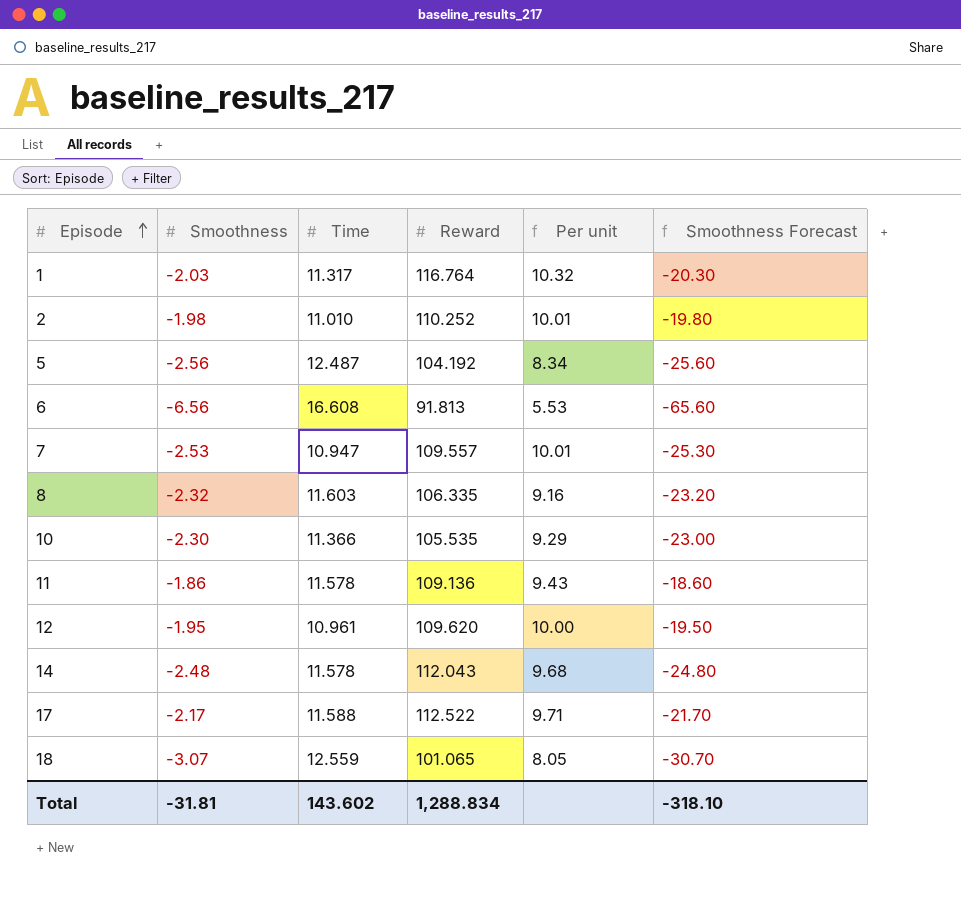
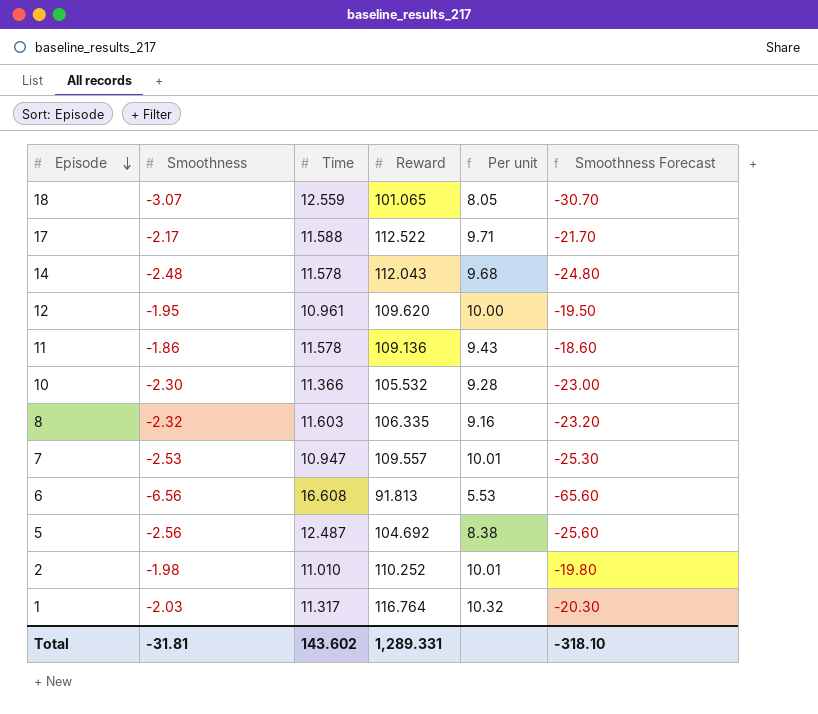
row order: Episode ascending -> Episode descending
10 | Reward: 105.535 -> 105.532
10 | Per unit: 9.29 -> 9.28
5 | Reward: 104.192 -> 104.692
5 | Per unit: 8.34 -> 8.38
Total | Reward: 1,288.834 -> 1,289.331

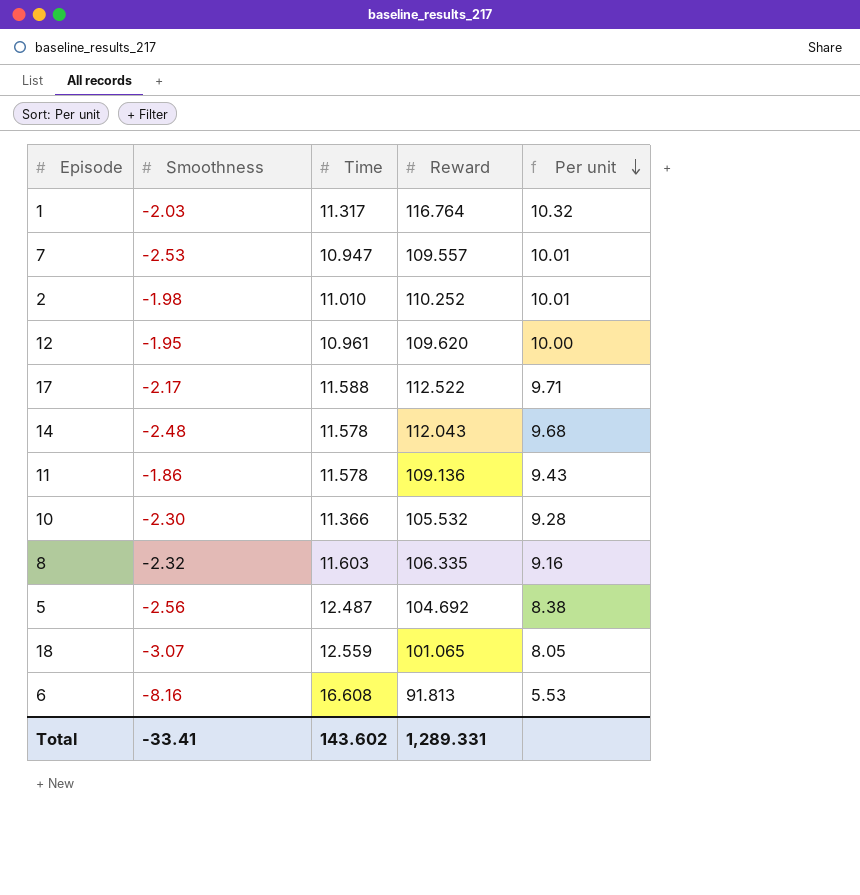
row order: Episode descending -> Per unit descending
column Smoothness Forecast | formula: [Smoothness] * 10 -> none
6 | Smoothness: -6.56 -> -8.16
Total | Smoothness: -31.81 -> -33.41

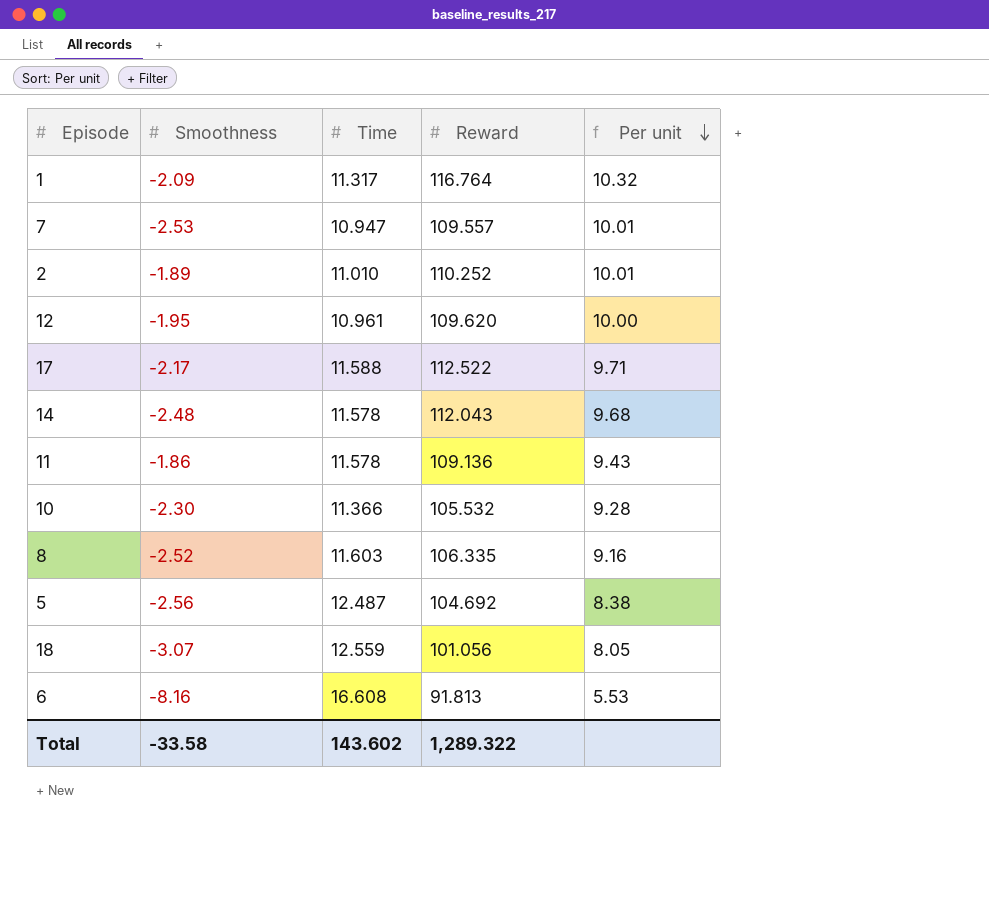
1 | Smoothness: -2.03 -> -2.09
2 | Smoothness: -1.98 -> -1.89
8 | Smoothness: -2.32 -> -2.52
18 | Reward: 101.065 -> 101.056
Total | Smoothness: -33.41 -> -33.58
Total | Reward: 1,289.331 -> 1,289.322

